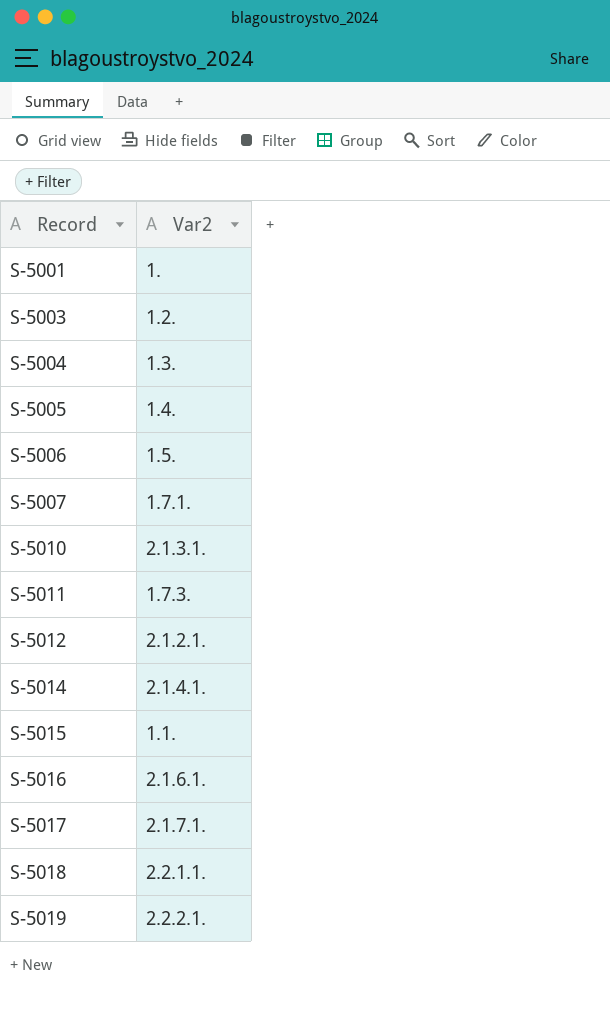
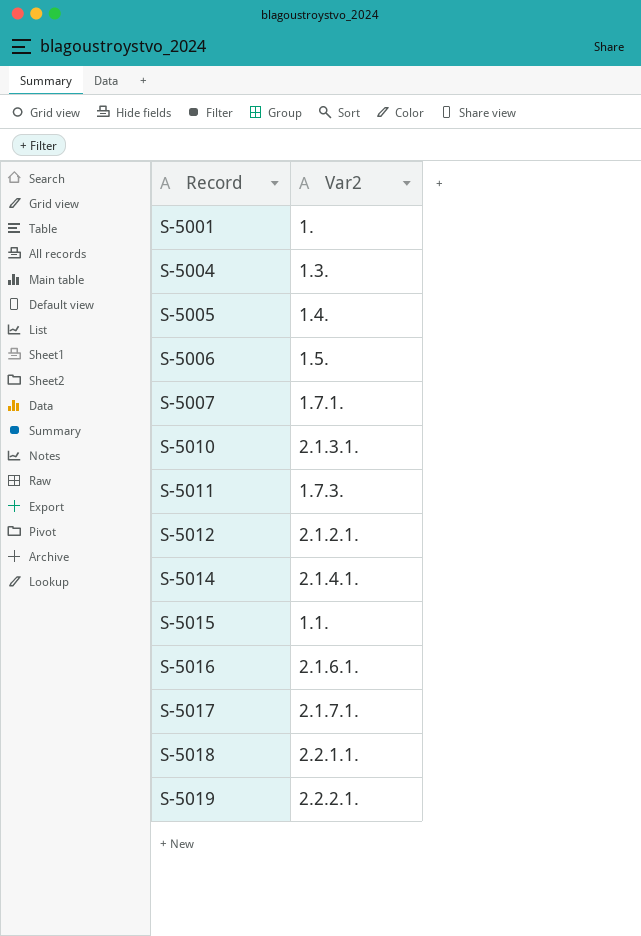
row S-5003: 1.2. -> none

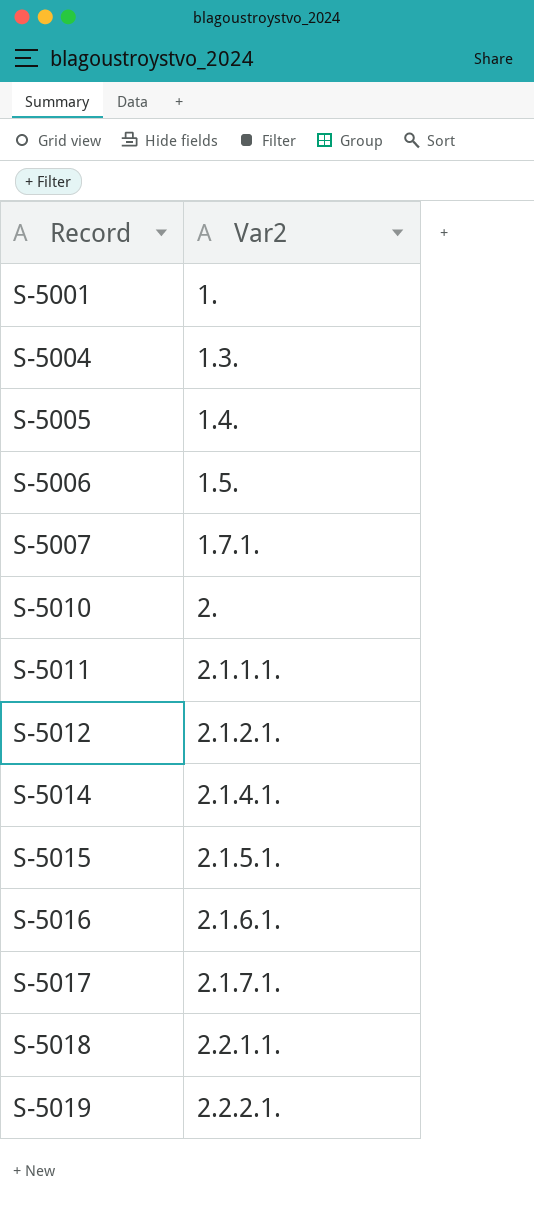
S-5010 | Var2: 2.1.3.1. -> 2.
S-5011 | Var2: 1.7.3. -> 2.1.1.1.
S-5015 | Var2: 1.1. -> 2.1.5.1.

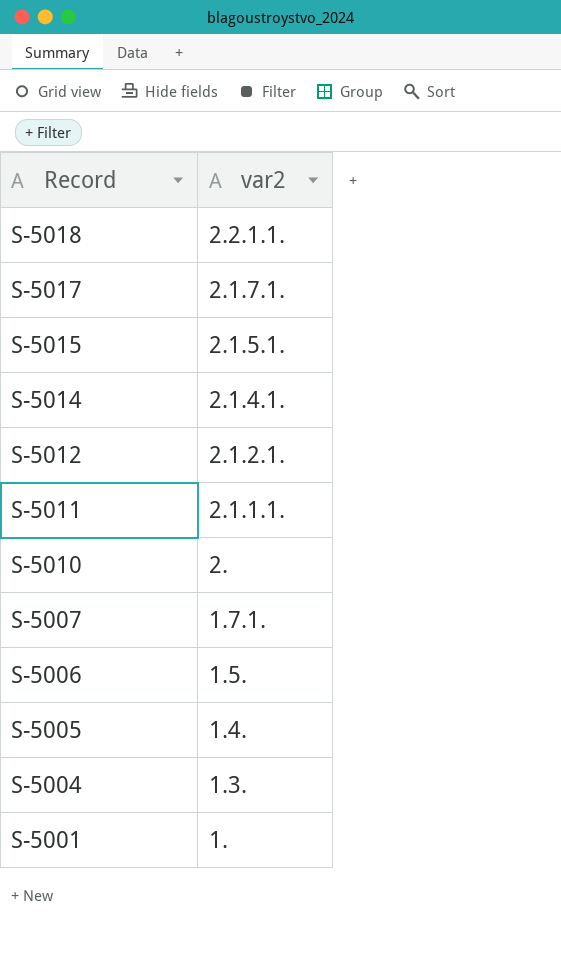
row order: Record ascending -> Record descending
column name: Var2 -> var2
row S-5016: 2.1.6.1. -> none
row S-5019: 2.2.2.1. -> none

